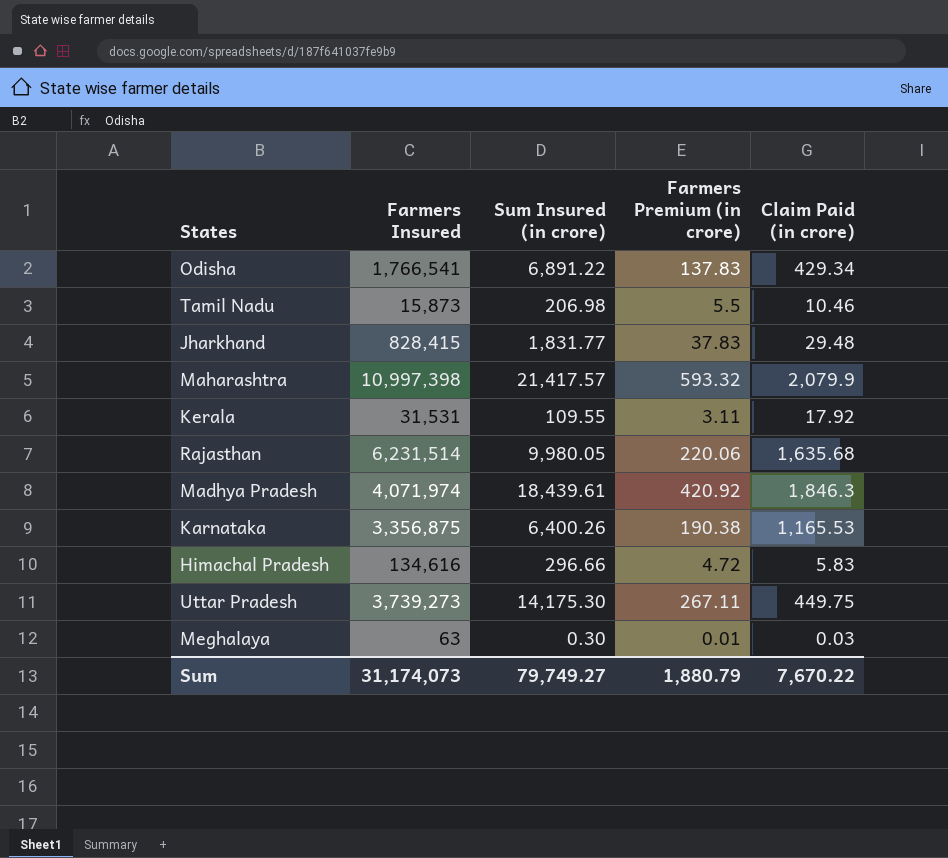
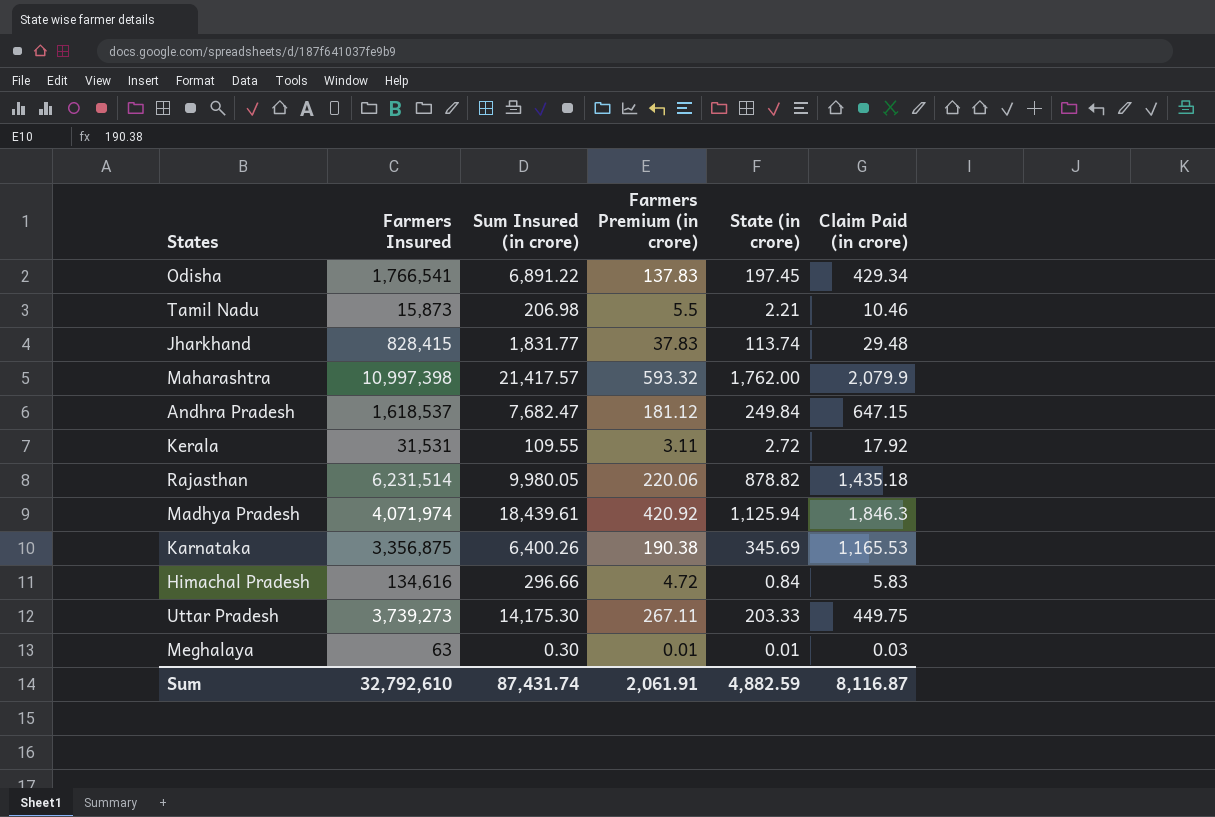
column State (in crore) | position: none -> 5
row Andhra Pradesh: none -> 1,618,537 | 7,682.47 | 181.12 | 249.84 | 647.15
Rajasthan | Claim Paid (in crore): 1,635.68 -> 1,435.18
Sum | Farmers Insured: 31,174,073 -> 32,792,610
Sum | Sum Insured (in crore): 79,749.27 -> 87,431.74
Sum | Farmers Premium (in crore): 1,880.79 -> 2,061.91
Sum | Claim Paid (in crore): 7,670.22 -> 8,116.87

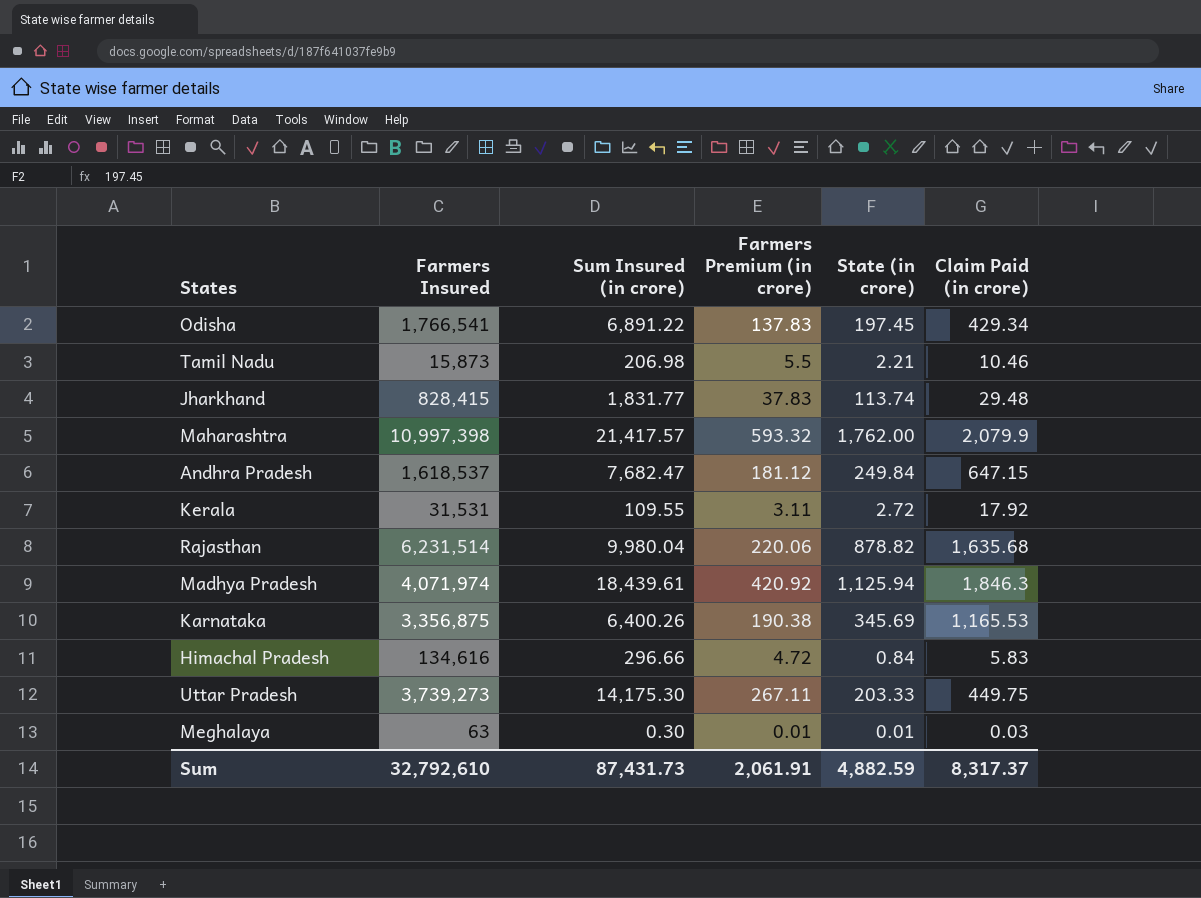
Rajasthan | Sum Insured (in crore): 9,980.05 -> 9,980.04
Rajasthan | Claim Paid (in crore): 1,435.18 -> 1,635.68
Sum | Sum Insured (in crore): 87,431.74 -> 87,431.73
Sum | Claim Paid (in crore): 8,116.87 -> 8,317.37

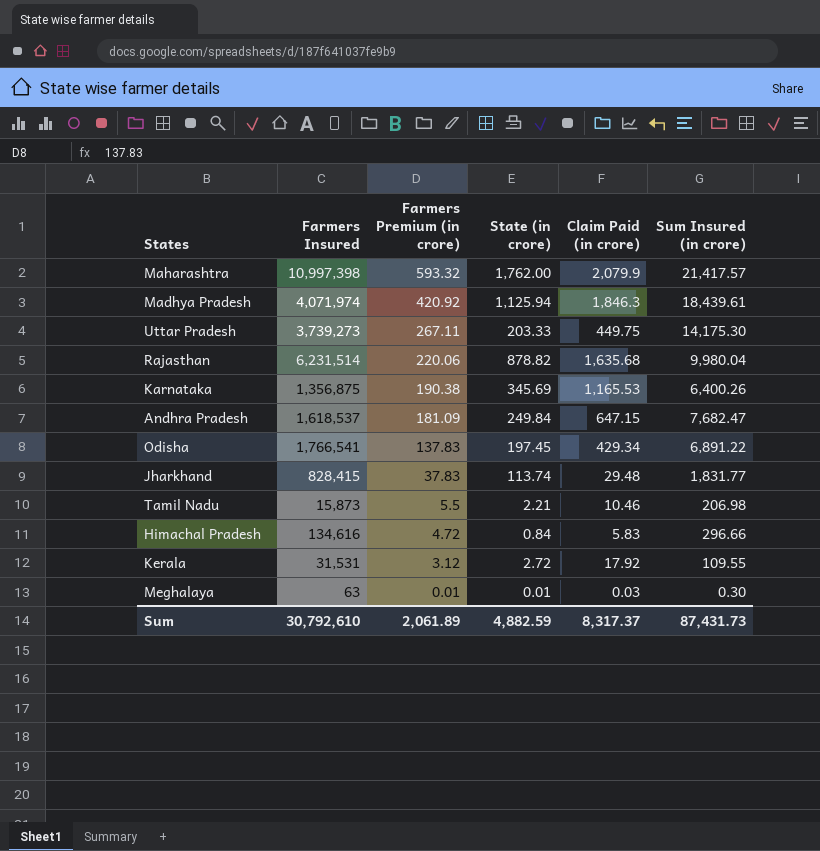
row order: none -> Farmers Premium (in crore) descending
column Sum Insured (in crore) | position: 3 -> 6
Karnataka | Farmers Insured: 3,356,875 -> 1,356,875
Andhra Pradesh | Farmers Premium (in crore): 181.12 -> 181.09
Kerala | Farmers Premium (in crore): 3.11 -> 3.12
Sum | Farmers Insured: 32,792,610 -> 30,792,610
Sum | Farmers Premium (in crore): 2,061.91 -> 2,061.89

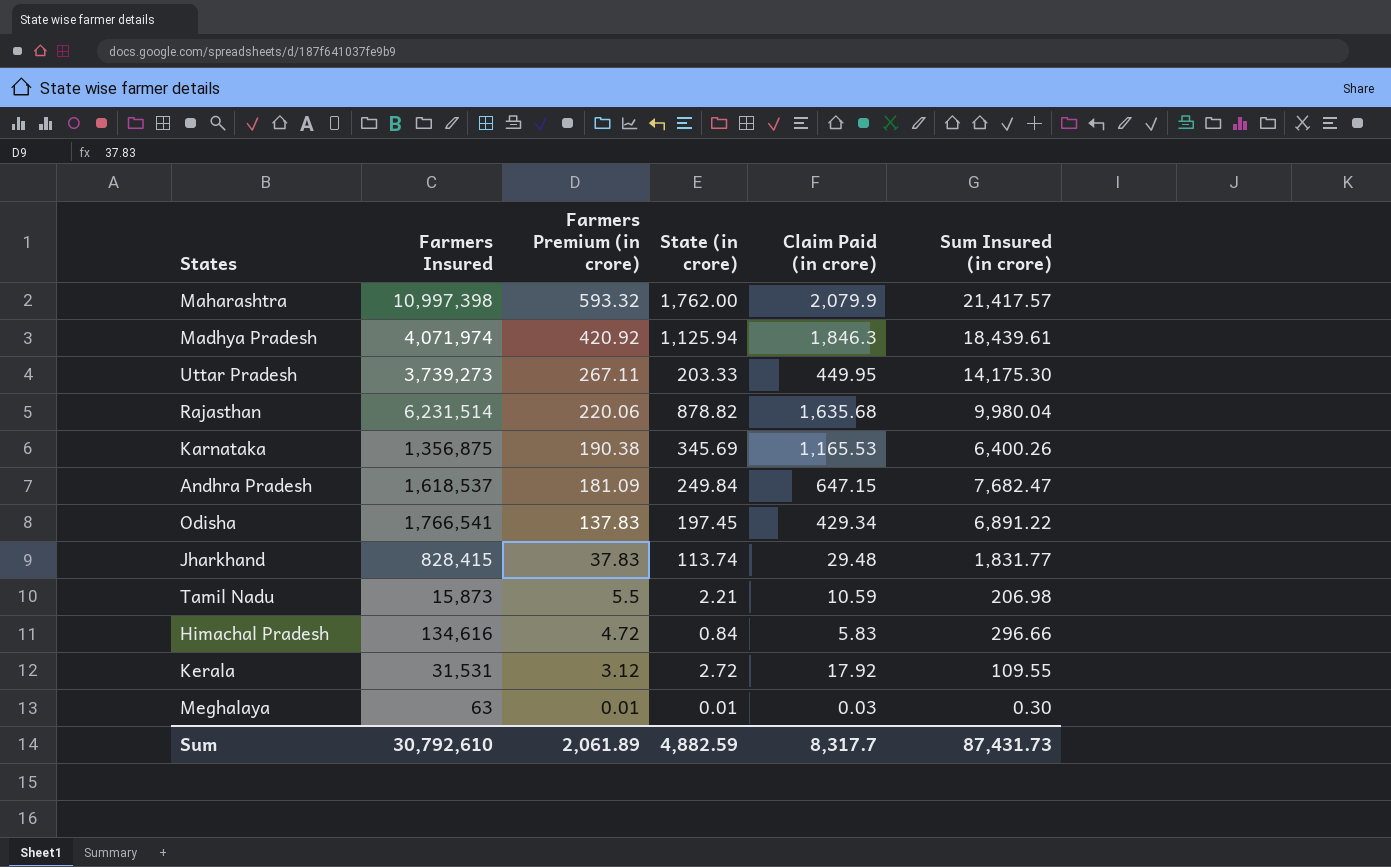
Uttar Pradesh | Claim Paid (in crore): 449.75 -> 449.95
Tamil Nadu | Claim Paid (in crore): 10.46 -> 10.59
Sum | Claim Paid (in crore): 8,317.37 -> 8,317.7

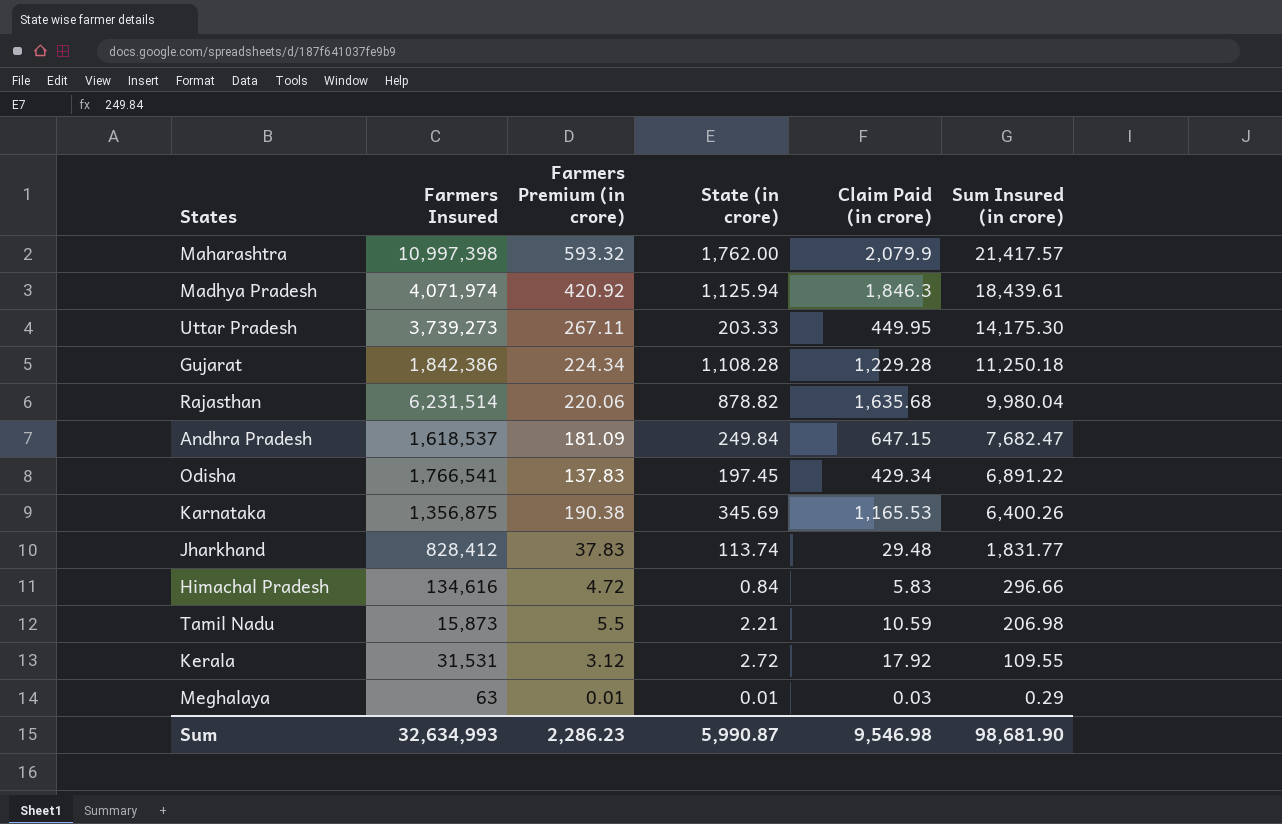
row order: Farmers Premium (in crore) descending -> Sum Insured (in crore) descending
row Gujarat: none -> 1,842,386 | 224.34 | 1,108.28 | 1,229.28 | 11,250.18
Jharkhand | Farmers Insured: 828,415 -> 828,412
Meghalaya | Sum Insured (in crore): 0.30 -> 0.29
Sum | Farmers Insured: 30,792,610 -> 32,634,993
Sum | Farmers Premium (in crore): 2,061.89 -> 2,286.23
Sum | State (in crore): 4,882.59 -> 5,990.87
Sum | Claim Paid (in crore): 8,317.7 -> 9,546.98
Sum | Sum Insured (in crore): 87,431.73 -> 98,681.90

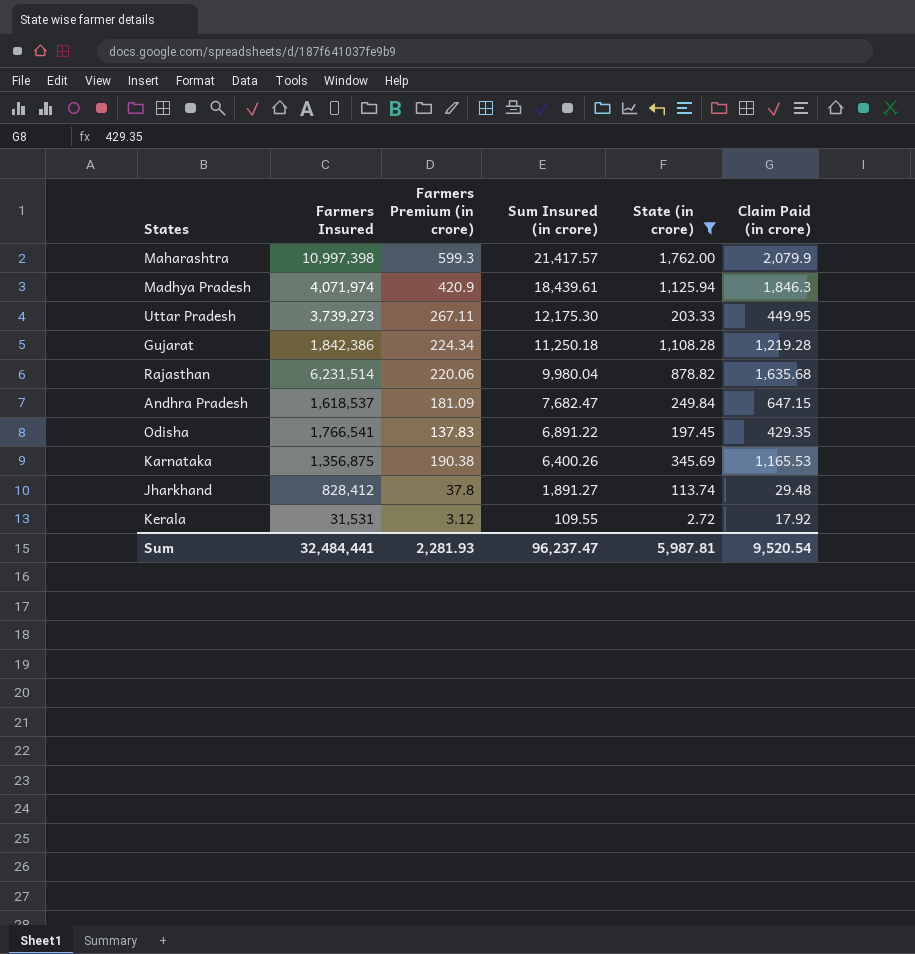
filter: none -> State (in crore) >= 2.72
column Sum Insured (in crore) | position: 6 -> 4
Maharashtra | Farmers Premium (in crore): 593.32 -> 599.3
Madhya Pradesh | Farmers Premium (in crore): 420.92 -> 420.9
Uttar Pradesh | Sum Insured (in crore): 14,175.30 -> 12,175.30
Gujarat | Claim Paid (in crore): 1,229.28 -> 1,219.28
Odisha | Claim Paid (in crore): 429.34 -> 429.35
Jharkhand | Farmers Premium (in crore): 37.83 -> 37.8
Jharkhand | Sum Insured (in crore): 1,831.77 -> 1,891.27
Sum | Farmers Insured: 32,634,993 -> 32,484,441
Sum | Farmers Premium (in crore): 2,286.23 -> 2,281.93
Sum | Sum Insured (in crore): 98,681.90 -> 96,237.47
Sum | State (in crore): 5,990.87 -> 5,987.81
Sum | Claim Paid (in crore): 9,546.98 -> 9,520.54

